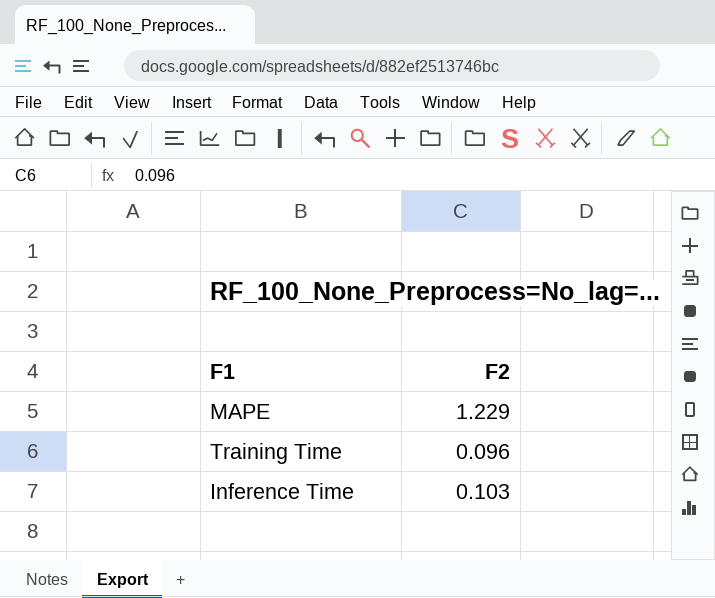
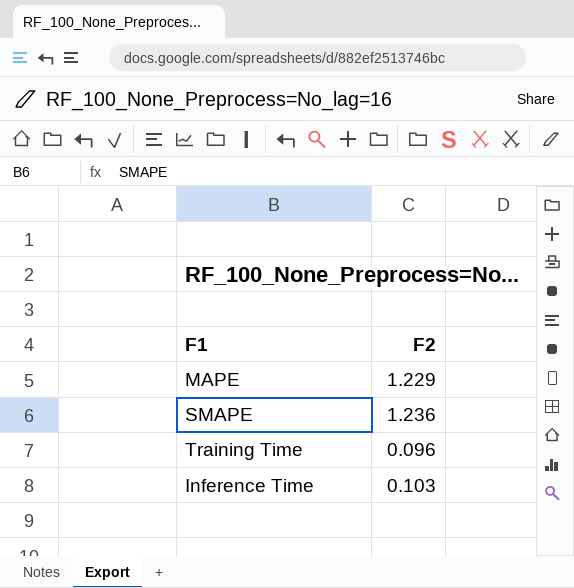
row SMAPE: none -> 1.236

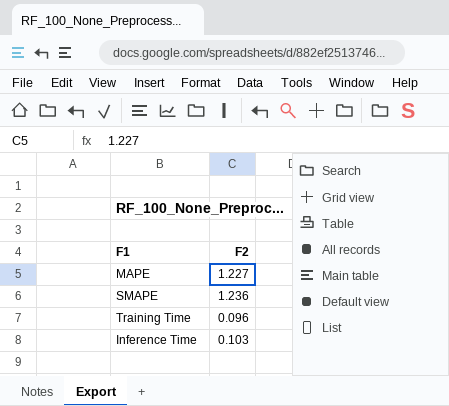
MAPE | F2: 1.229 -> 1.227

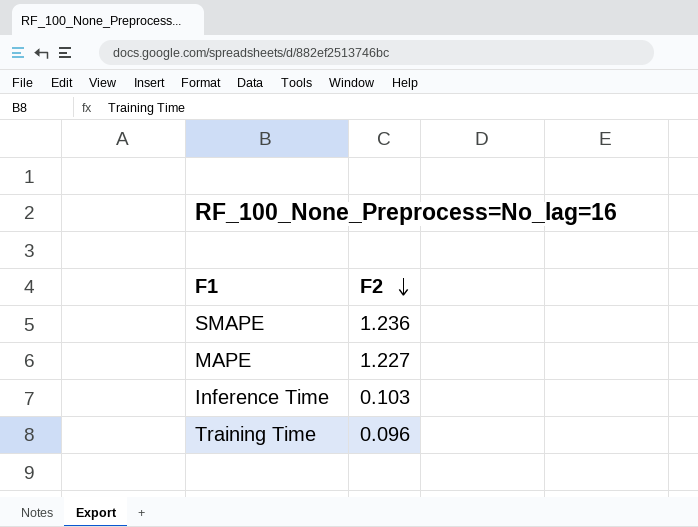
row order: none -> F2 descending

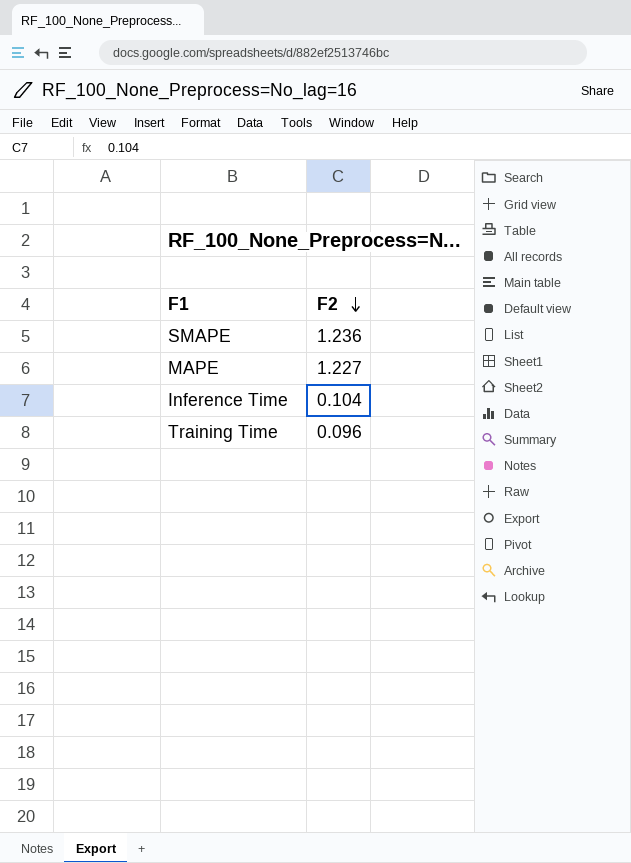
Inference Time | F2: 0.103 -> 0.104

